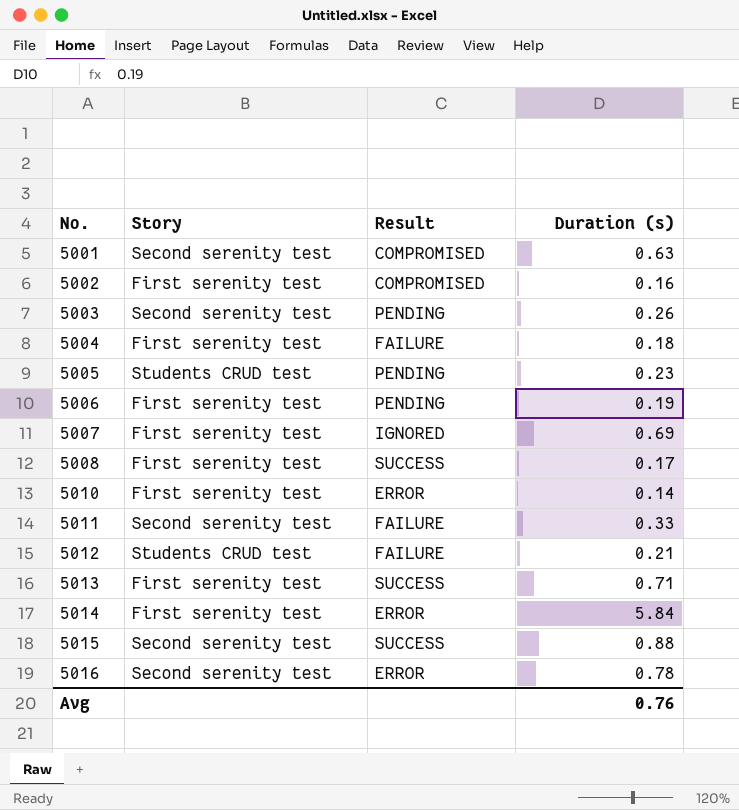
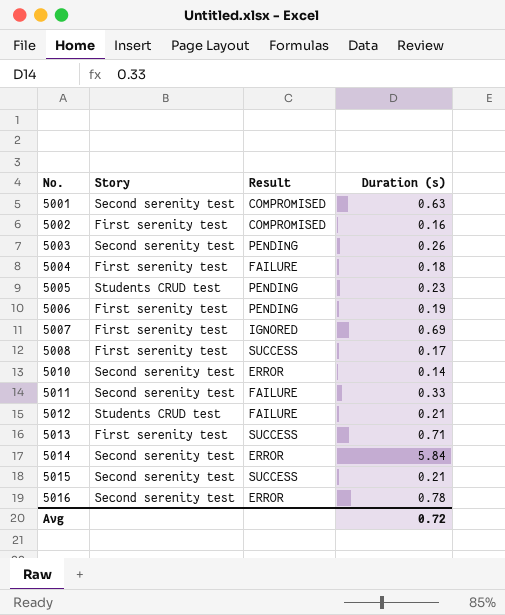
5010 | Story: First serenity test -> Second serenity test
5014 | Story: First serenity test -> Second serenity test
5015 | Duration (s): 0.88 -> 0.21
Avg | Duration (s): 0.76 -> 0.72

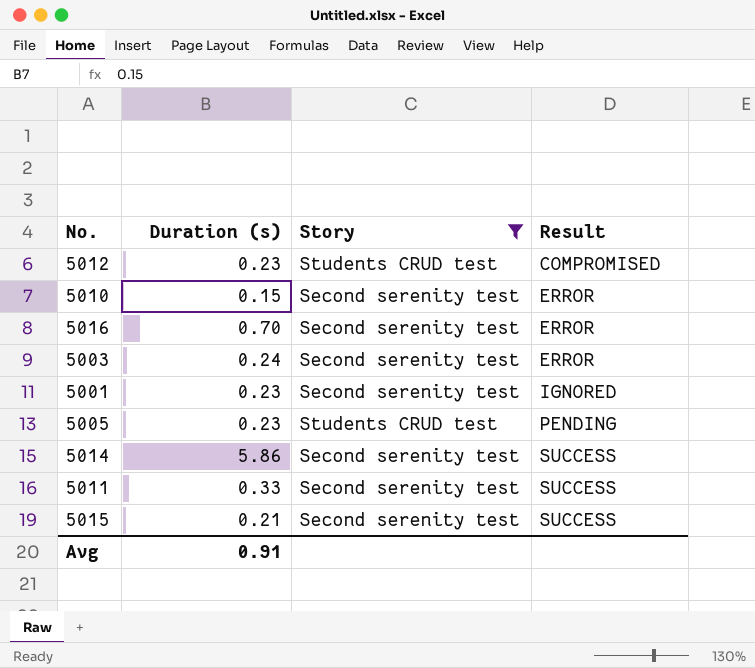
filter: none -> Story != First serenity test
row order: No. ascending -> Result ascending
column Duration (s) | position: 4 -> 2
5012 | Duration (s): 0.21 -> 0.23
5012 | Result: FAILURE -> COMPROMISED
5010 | Duration (s): 0.14 -> 0.15
5016 | Duration (s): 0.78 -> 0.70
5003 | Duration (s): 0.26 -> 0.24
5003 | Result: PENDING -> ERROR
5001 | Duration (s): 0.63 -> 0.23
5001 | Result: COMPROMISED -> IGNORED
5014 | Duration (s): 5.84 -> 5.86
5014 | Result: ERROR -> SUCCESS
5011 | Result: FAILURE -> SUCCESS
Avg | Duration (s): 0.72 -> 0.91

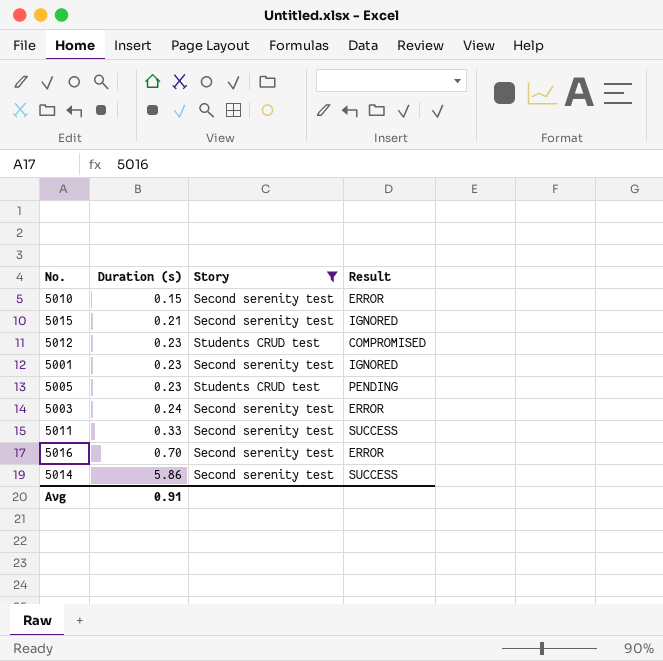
row order: Result ascending -> Duration (s) ascending
5015 | Result: SUCCESS -> IGNORED

